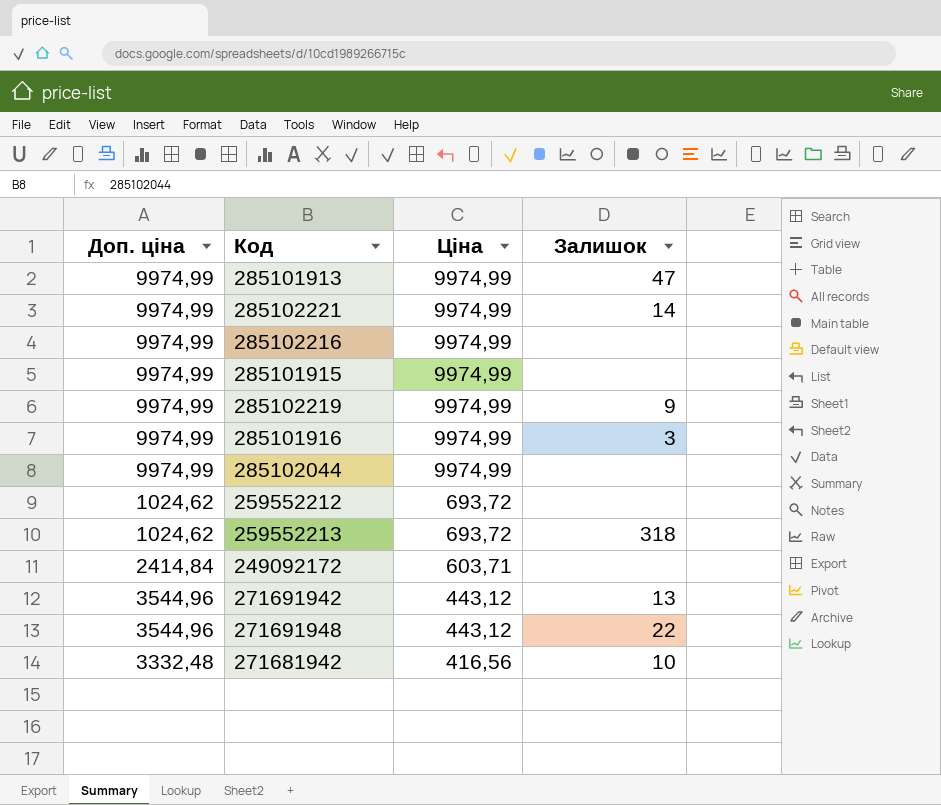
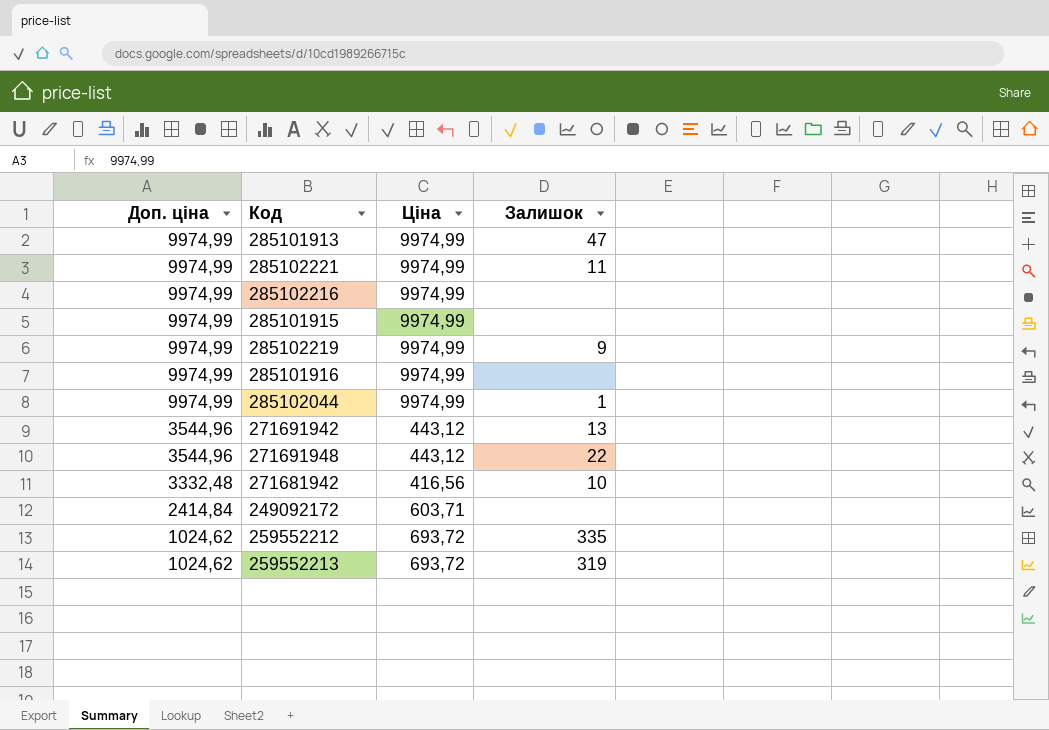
row order: Ціна descending -> Доп. ціна descending
285102221 | Залишок: 14 -> 11
285101916 | Залишок: 3 -> none
285102044 | Залишок: none -> 1
259552212 | Залишок: none -> 335
259552213 | Залишок: 318 -> 319

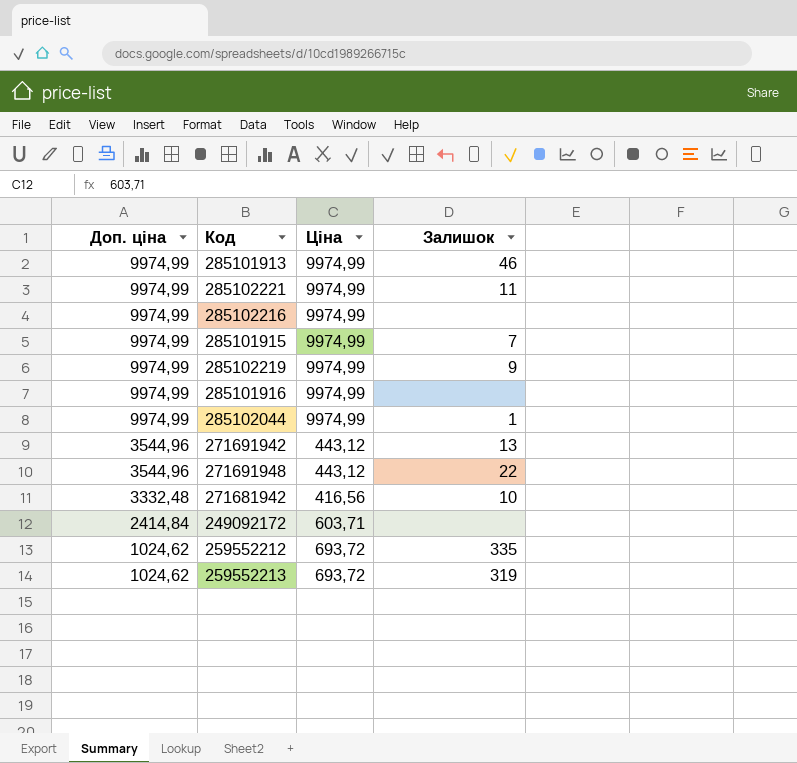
285101913 | Залишок: 47 -> 46
285101915 | Залишок: none -> 7

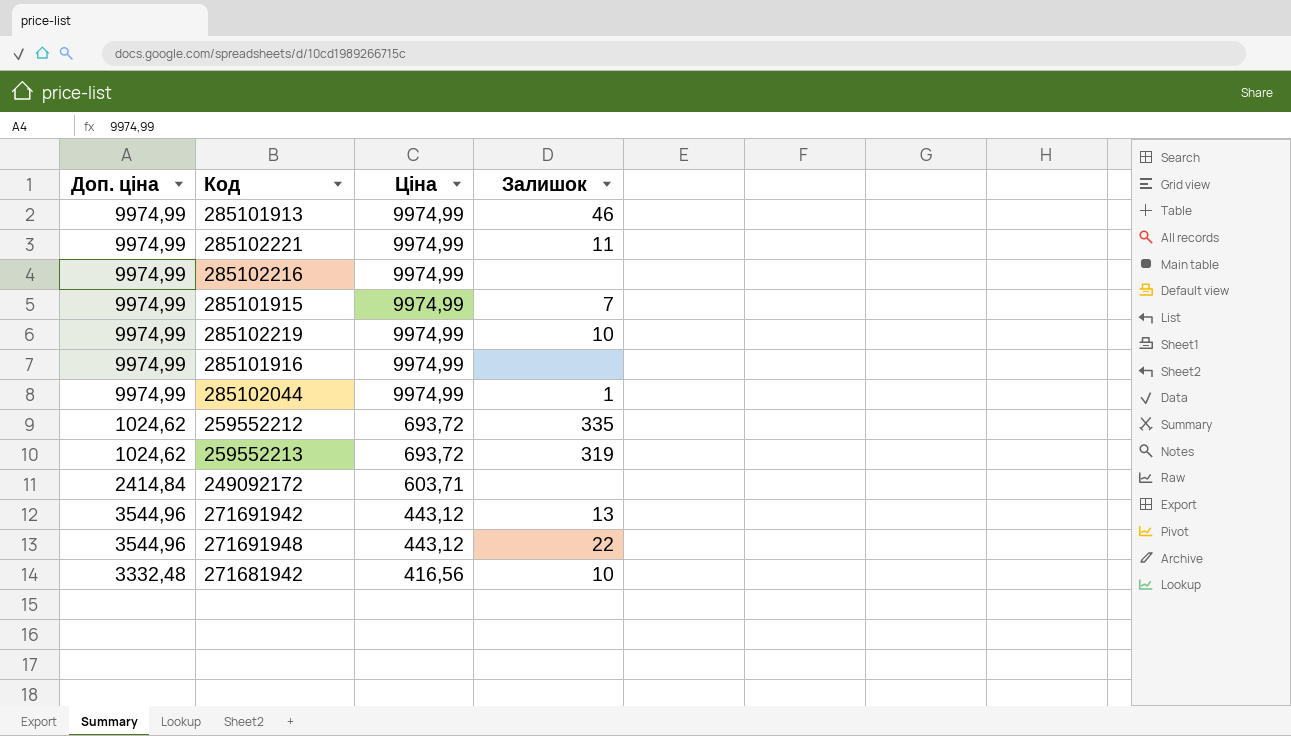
row order: Доп. ціна descending -> Ціна descending
285102219 | Залишок: 9 -> 10

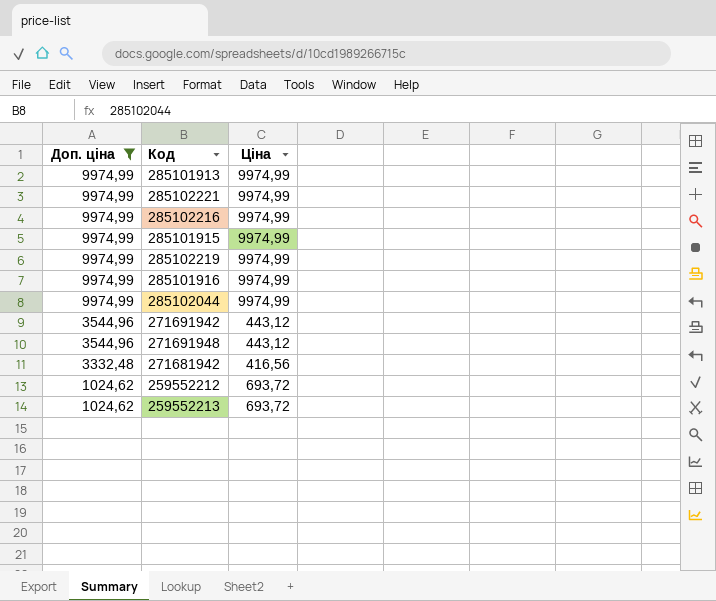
filter: none -> Доп. ціна != 2414,84
row order: Ціна descending -> Доп. ціна descending
column Залишок | position: 4 -> none

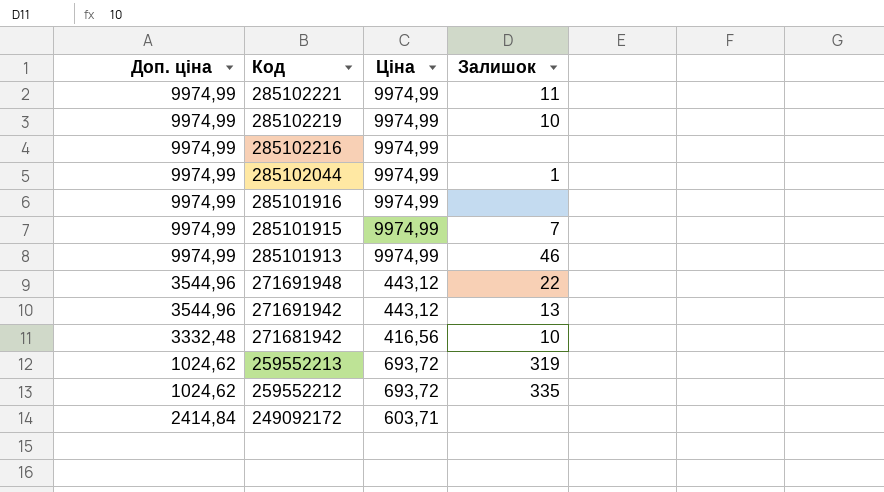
filter: Доп. ціна != 2414,84 -> none
row order: Доп. ціна descending -> Код descending
column Залишок | position: none -> 4

